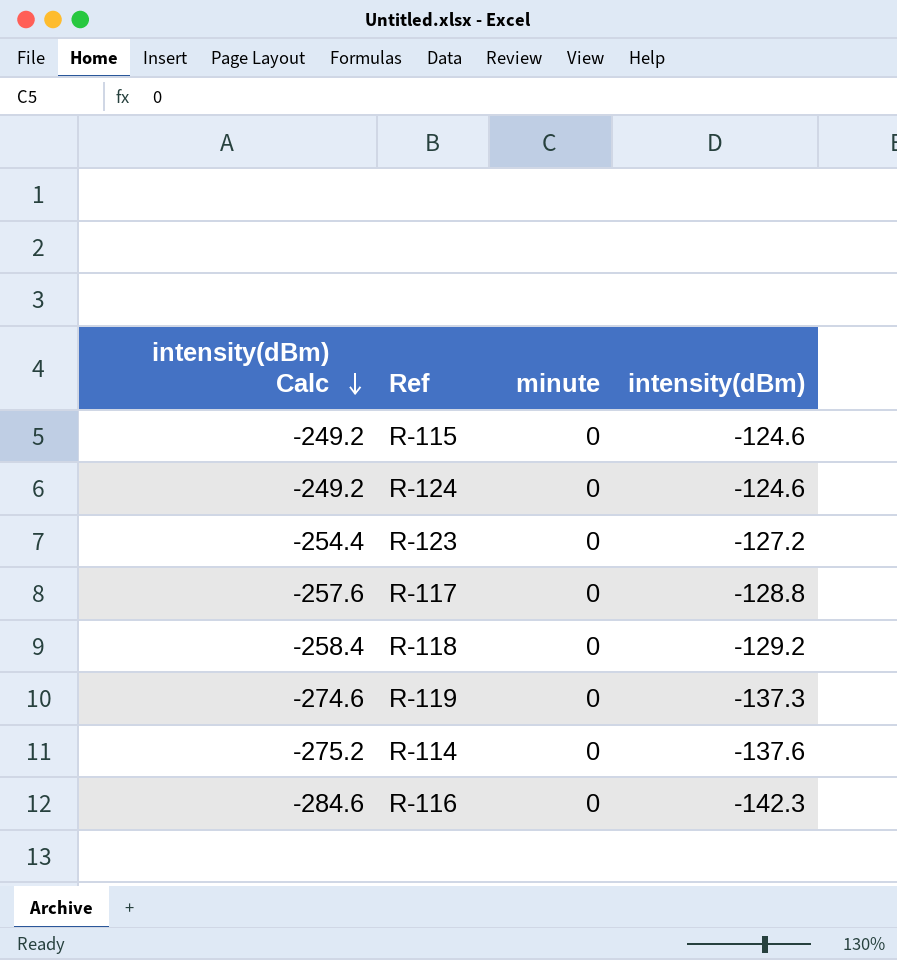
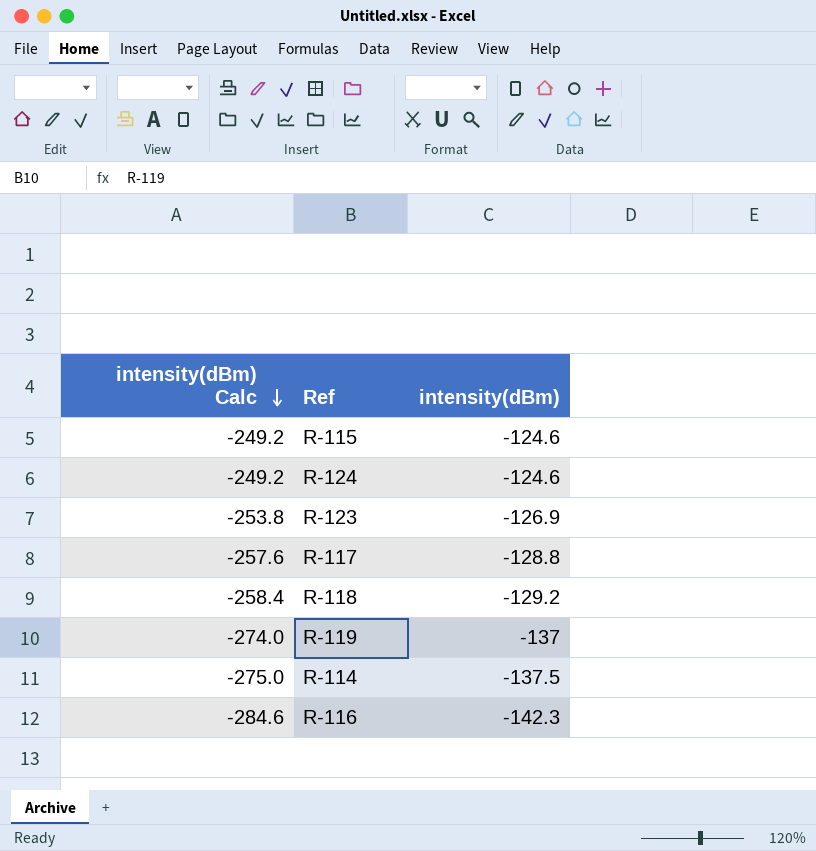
column minute | position: 3 -> none
R-123 | intensity(dBm) Calc: -254.4 -> -253.8
R-123 | intensity(dBm): -127.2 -> -126.9
R-119 | intensity(dBm) Calc: -274.6 -> -274.0
R-119 | intensity(dBm): -137.3 -> -137
R-114 | intensity(dBm) Calc: -275.2 -> -275.0
R-114 | intensity(dBm): -137.6 -> -137.5

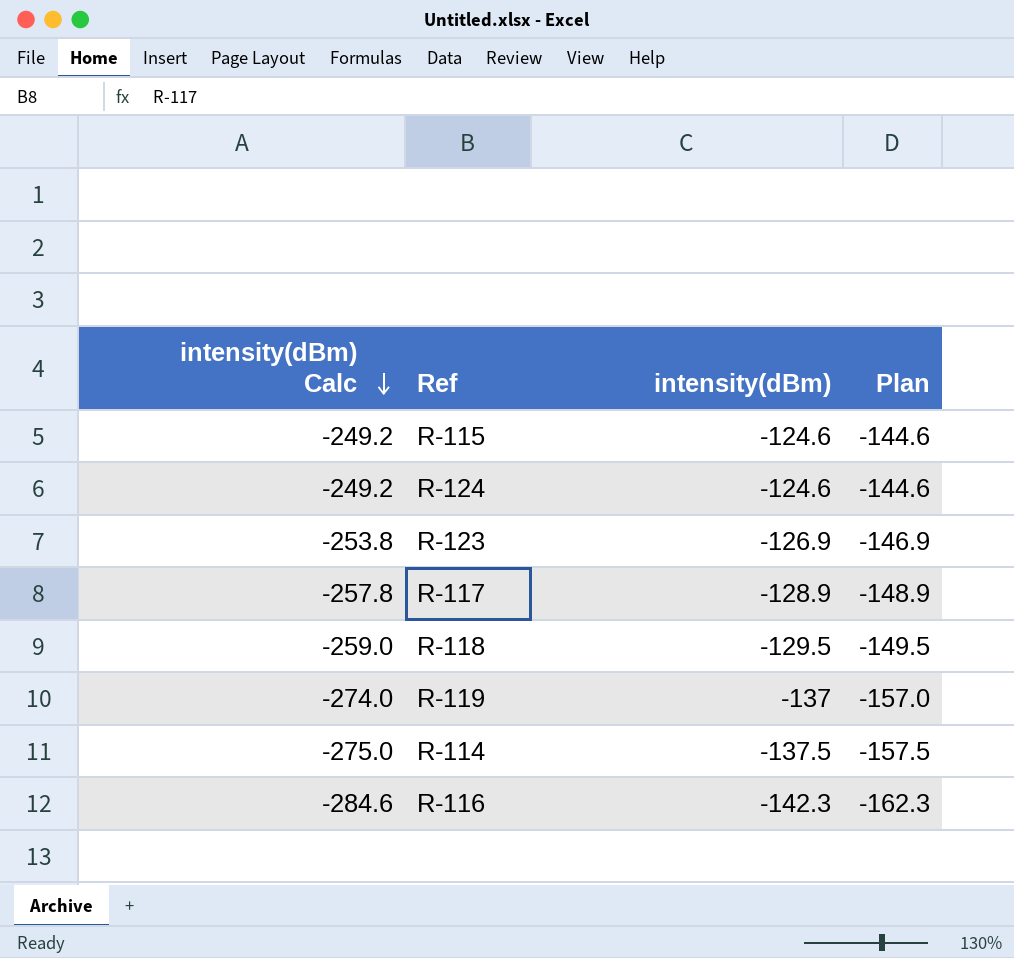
column Plan | formula: none -> [intensity(dBm)] - 20
R-117 | intensity(dBm) Calc: -257.6 -> -257.8
R-117 | intensity(dBm): -128.8 -> -128.9
R-118 | intensity(dBm) Calc: -258.4 -> -259.0
R-118 | intensity(dBm): -129.2 -> -129.5

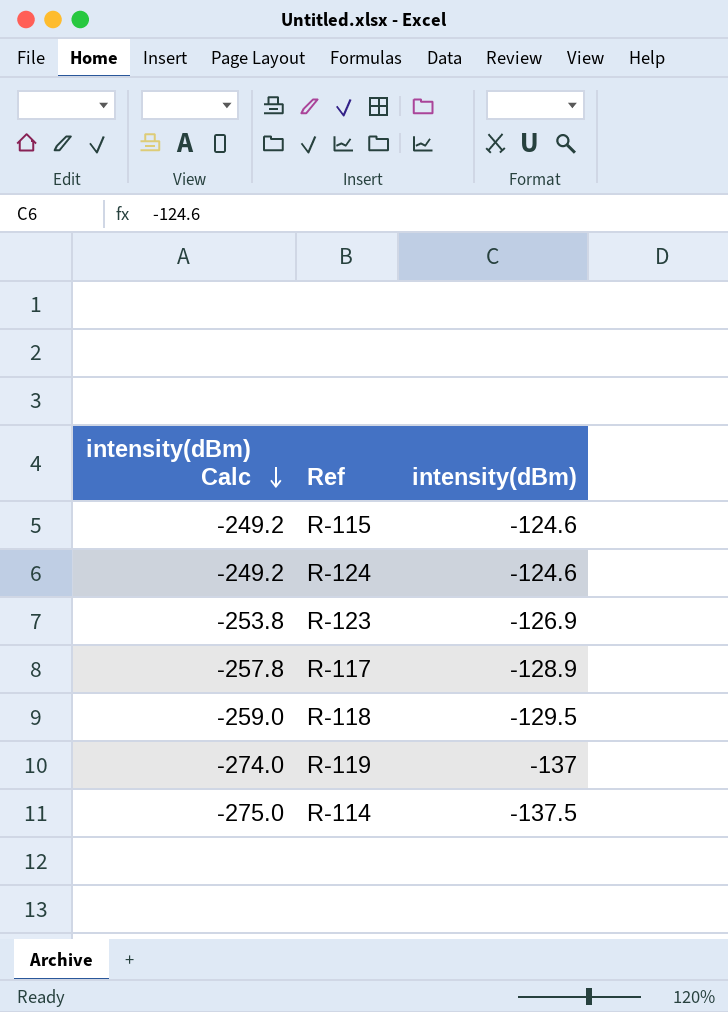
column Plan | formula: [intensity(dBm)] - 20 -> none
row R-116: -284.6 | -142.3 | -162.3 -> none

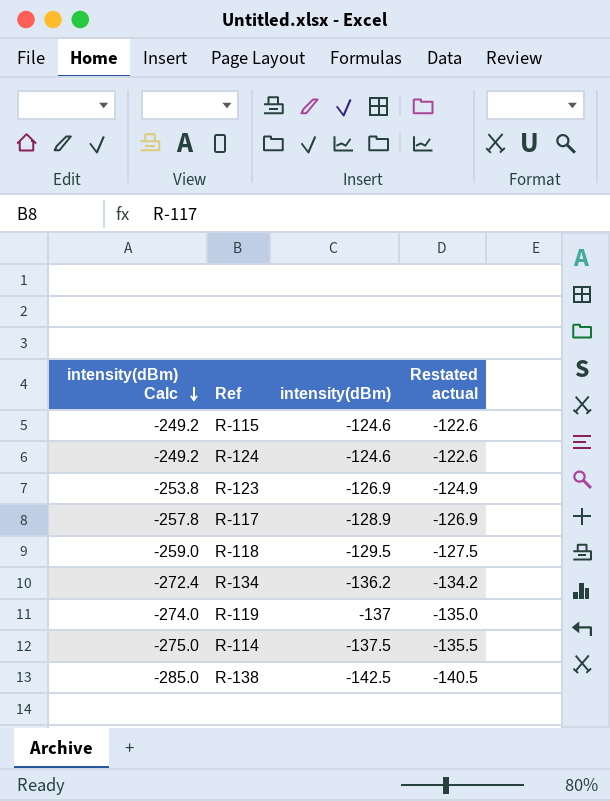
column Restated actual | formula: none -> [intensity(dBm)] + 2
row R-134: none -> -272.4 | -136.2 | -134.2
row R-138: none -> -285.0 | -142.5 | -140.5

